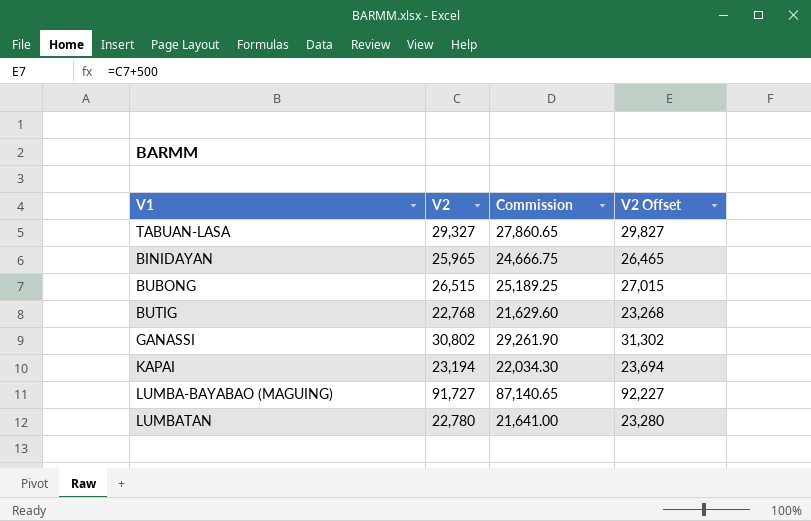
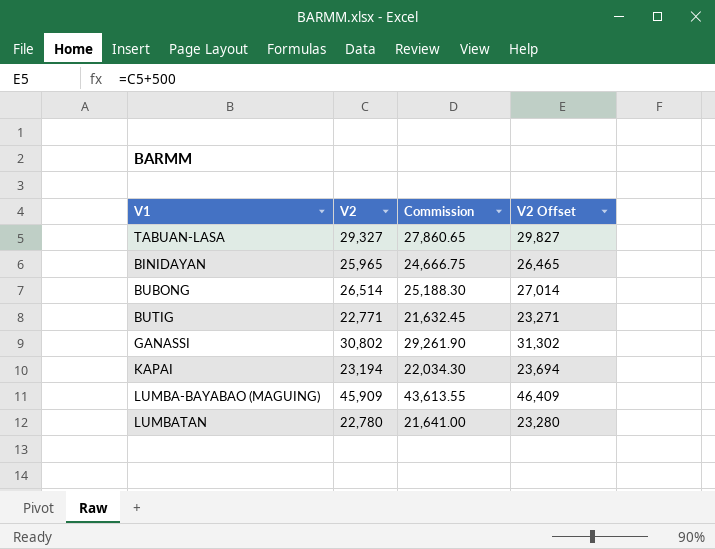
BUBONG | V2: 26,515 -> 26,514
BUBONG | Commission: 25,189.25 -> 25,188.30
BUBONG | V2 Offset: 27,015 -> 27,014
BUTIG | V2: 22,768 -> 22,771
BUTIG | Commission: 21,629.60 -> 21,632.45
BUTIG | V2 Offset: 23,268 -> 23,271
LUMBA-BAYABAO (MAGUING) | V2: 91,727 -> 45,909
LUMBA-BAYABAO (MAGUING) | Commission: 87,140.65 -> 43,613.55
LUMBA-BAYABAO (MAGUING) | V2 Offset: 92,227 -> 46,409

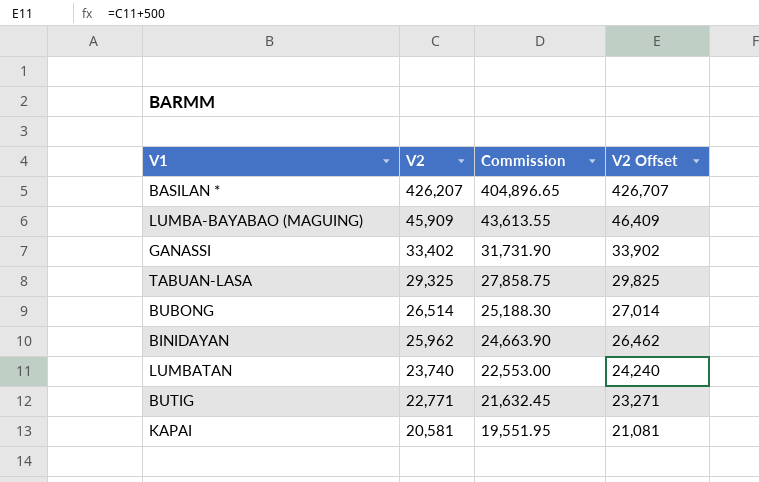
row order: none -> V2 descending
row BASILAN *: none -> 426,207 | 404,896.65 | 426,707
GANASSI | V2: 30,802 -> 33,402
GANASSI | Commission: 29,261.90 -> 31,731.90
GANASSI | V2 Offset: 31,302 -> 33,902
TABUAN-LASA | V2: 29,327 -> 29,325
TABUAN-LASA | Commission: 27,860.65 -> 27,858.75
TABUAN-LASA | V2 Offset: 29,827 -> 29,825
BINIDAYAN | V2: 25,965 -> 25,962
BINIDAYAN | Commission: 24,666.75 -> 24,663.90
BINIDAYAN | V2 Offset: 26,465 -> 26,462
LUMBATAN | V2: 22,780 -> 23,740
LUMBATAN | Commission: 21,641.00 -> 22,553.00
LUMBATAN | V2 Offset: 23,280 -> 24,240
KAPAI | V2: 23,194 -> 20,581
KAPAI | Commission: 22,034.30 -> 19,551.95
KAPAI | V2 Offset: 23,694 -> 21,081

